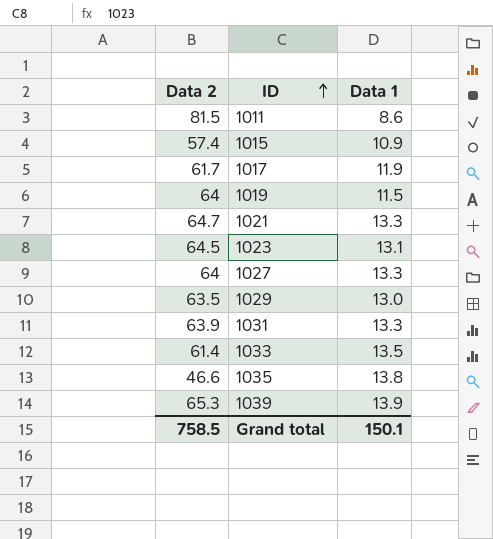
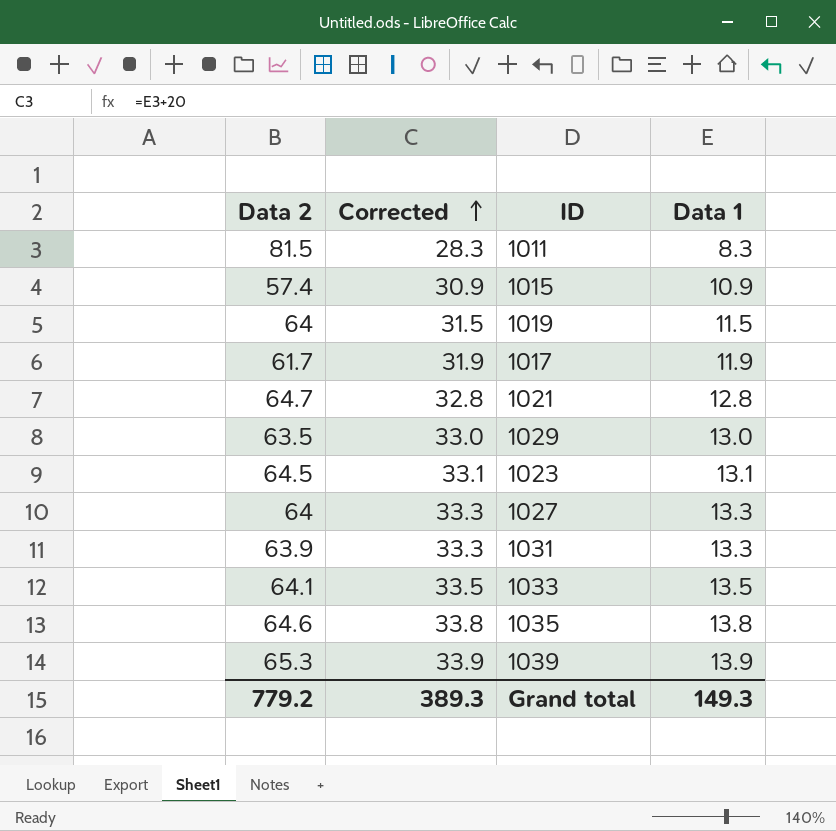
row order: ID ascending -> Corrected ascending
column Corrected | formula: none -> [Data 1] + 20
1011 | Data 1: 8.6 -> 8.3
1021 | Data 1: 13.3 -> 12.8
1033 | Data 2: 61.4 -> 64.1
1035 | Data 2: 46.6 -> 64.6
Grand total | Data 2: 758.5 -> 779.2
Grand total | Data 1: 150.1 -> 149.3

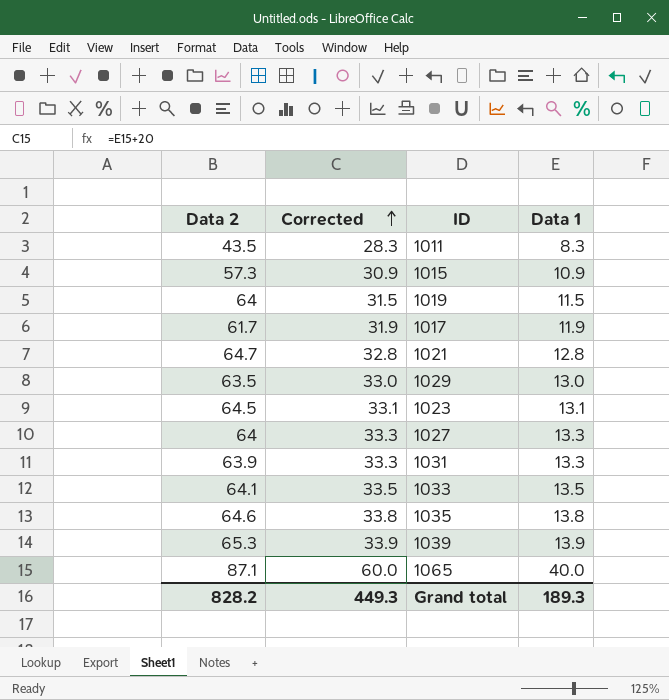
1011 | Data 2: 81.5 -> 43.5
1015 | Data 2: 57.4 -> 57.3
row 1065: none -> 87.1 | 60.0 | 40.0
Grand total | Data 2: 779.2 -> 828.2
Grand total | Corrected: 389.3 -> 449.3
Grand total | Data 1: 149.3 -> 189.3

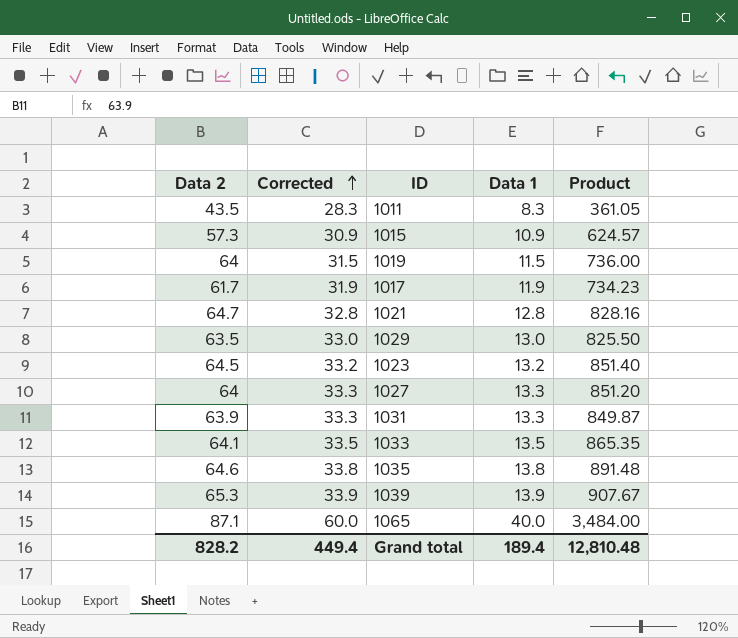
column Product | formula: none -> [Data 2] * [Data 1]
1023 | Corrected: 33.1 -> 33.2
1023 | Data 1: 13.1 -> 13.2
Grand total | Corrected: 449.3 -> 449.4
Grand total | Data 1: 189.3 -> 189.4

